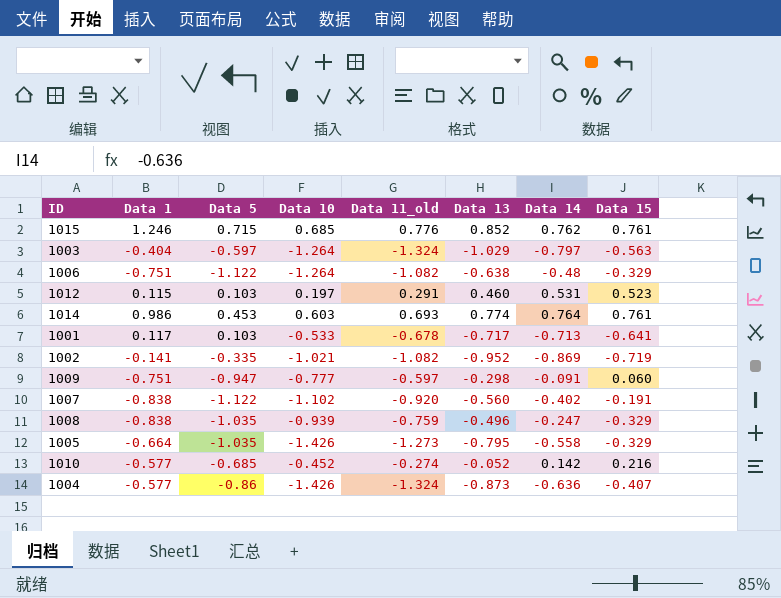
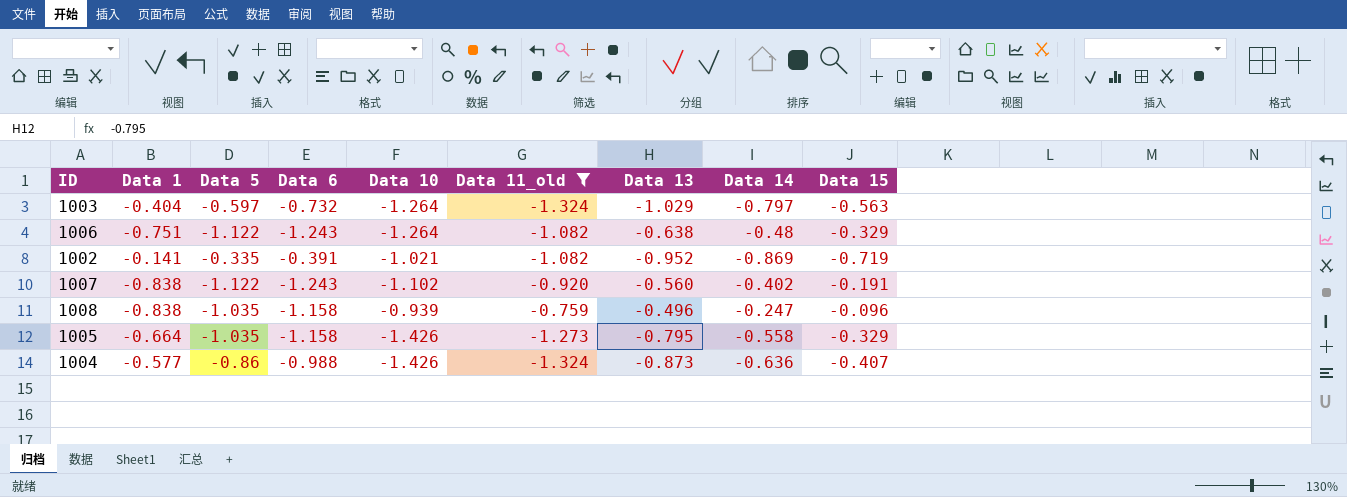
filter: none -> Data 11_old <= -0.759
column Data 6 | position: none -> 4
1008 | Data 15: -0.329 -> -0.096

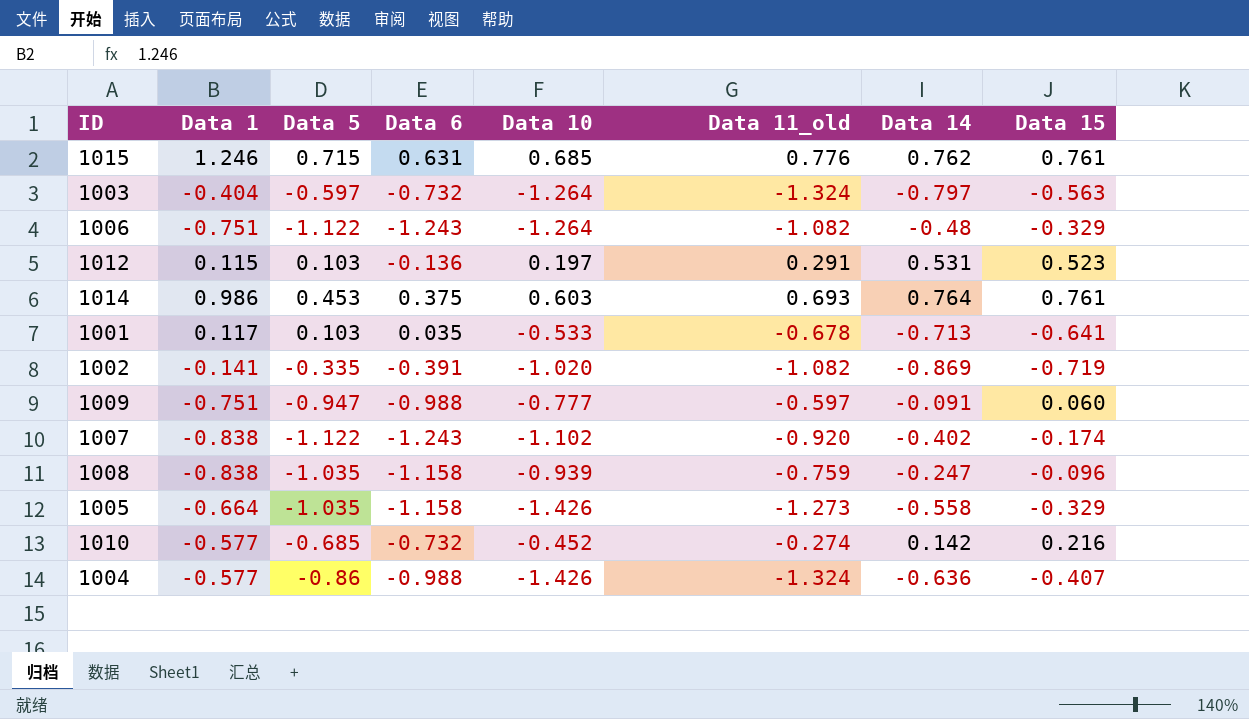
filter: Data 11_old <= -0.759 -> none
column Data 13 | position: 7 -> none
1002 | Data 10: -1.021 -> -1.020
1007 | Data 15: -0.191 -> -0.174

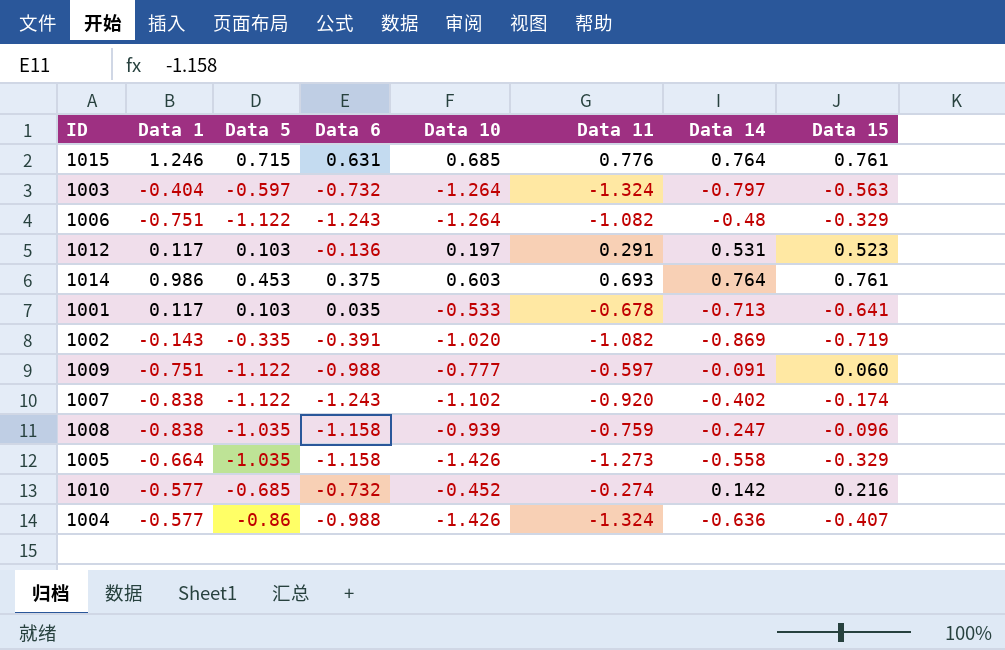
column name: Data 11_old -> Data 11
1015 | Data 14: 0.762 -> 0.764
1012 | Data 1: 0.115 -> 0.117
1002 | Data 1: -0.141 -> -0.143
1009 | Data 5: -0.947 -> -1.122

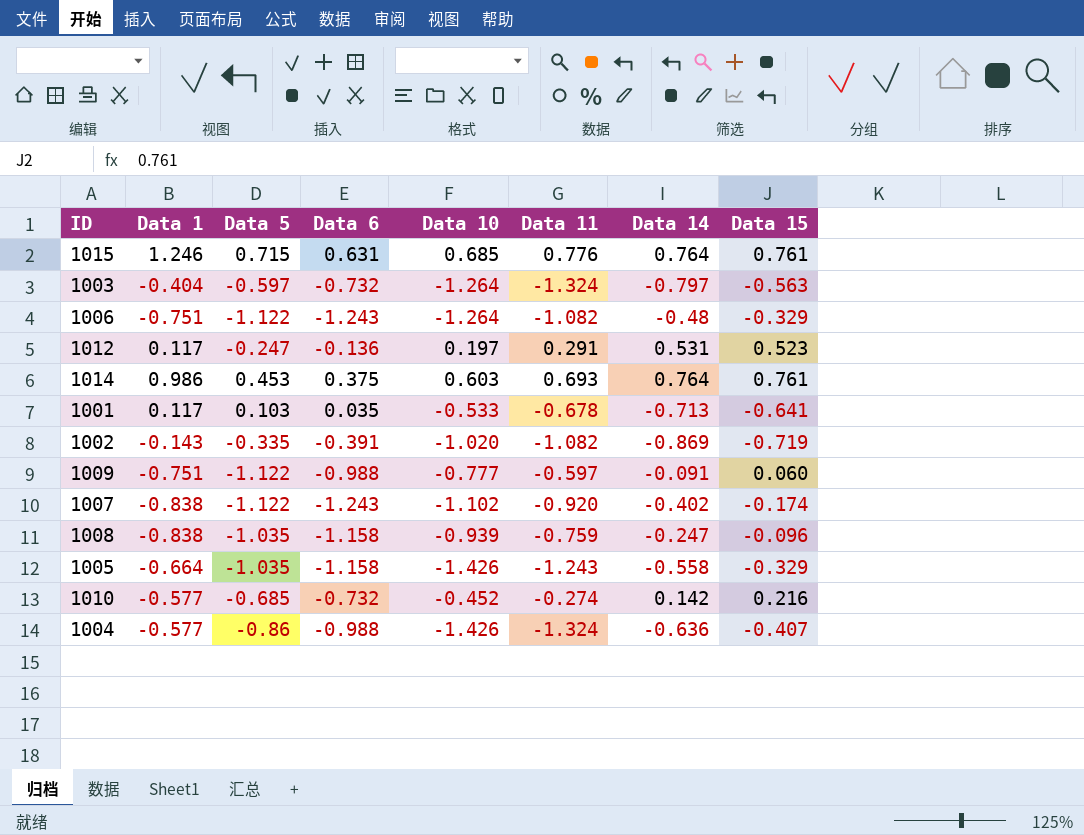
1012 | Data 5: 0.103 -> -0.247
1005 | Data 11: -1.273 -> -1.243

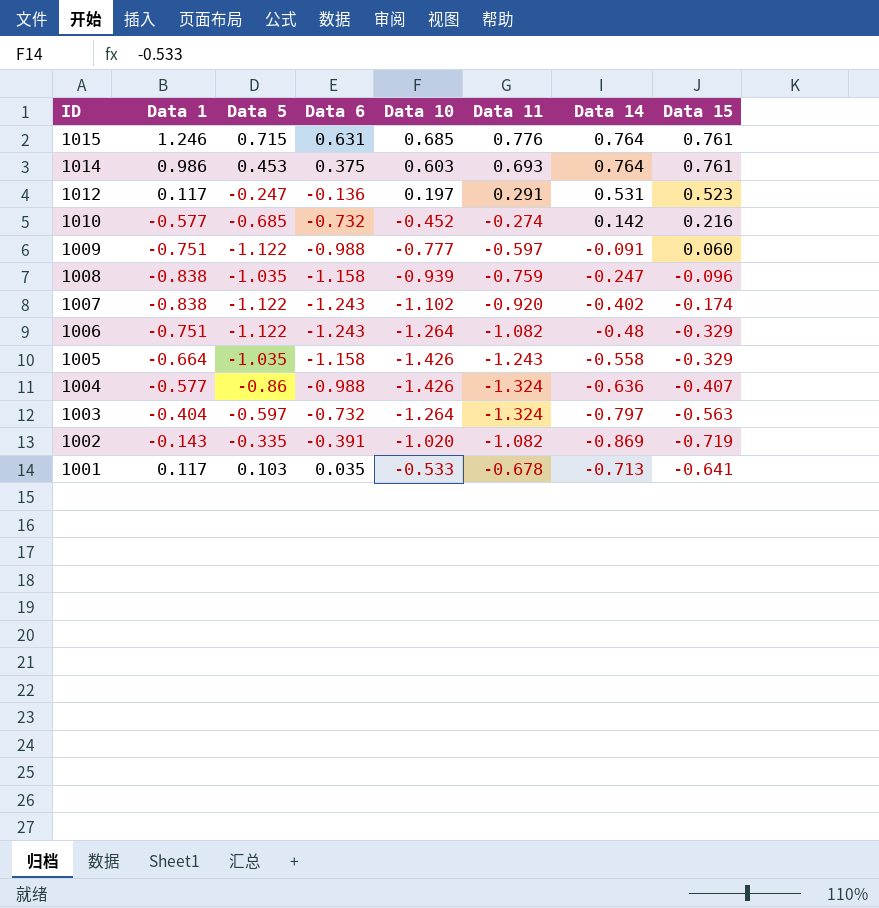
row order: none -> ID descending

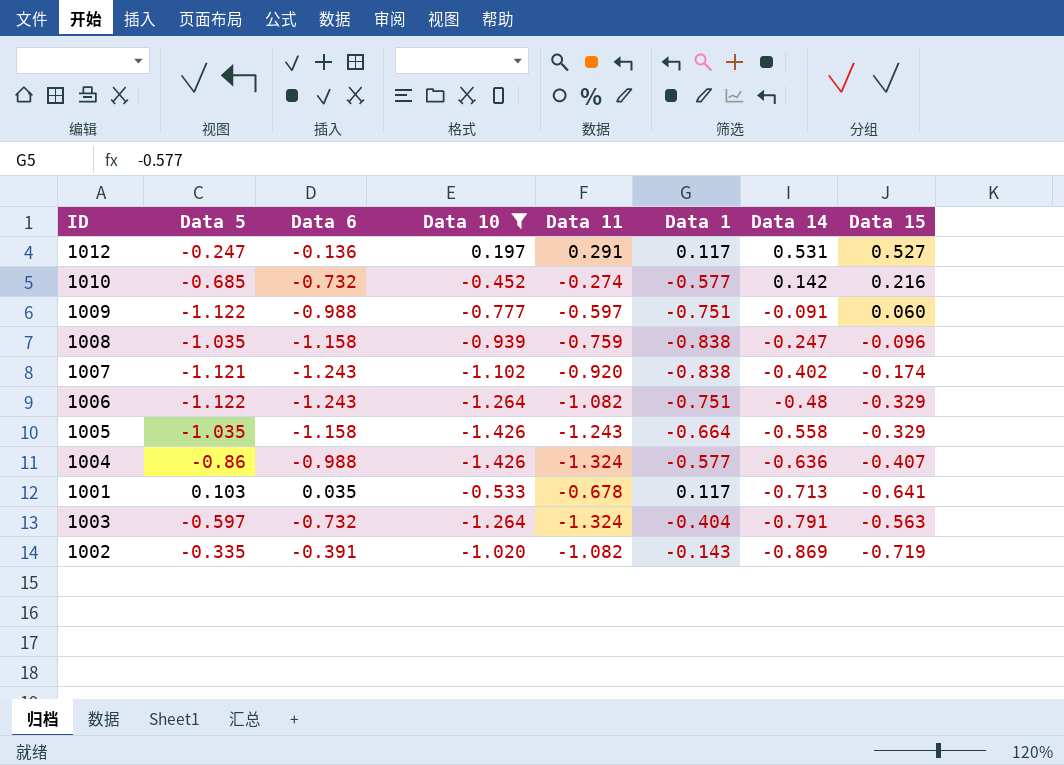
filter: none -> Data 10 <= 0.197
row order: ID descending -> Data 14 descending
column Data 1 | position: 2 -> 6
1012 | Data 15: 0.523 -> 0.527
1007 | Data 5: -1.122 -> -1.121
1003 | Data 14: -0.797 -> -0.791

